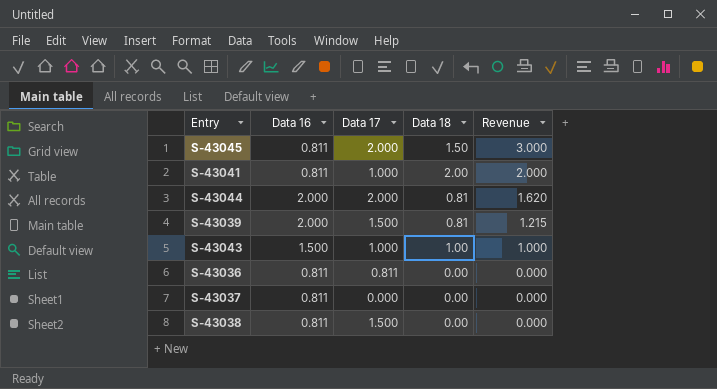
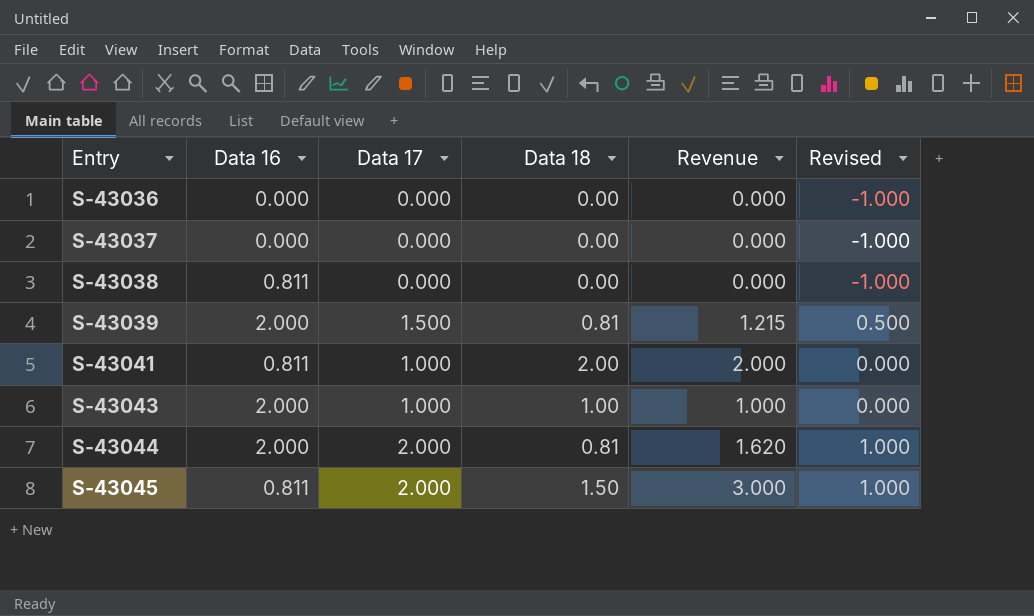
row order: Revenue descending -> Entry ascending
column Revised | formula: none -> [Data 17] - 1
S-43036 | Data 16: 0.811 -> 0.000
S-43036 | Data 17: 0.811 -> 0.000
S-43037 | Data 16: 0.811 -> 0.000
S-43038 | Data 17: 1.500 -> 0.000
S-43043 | Data 16: 1.500 -> 2.000

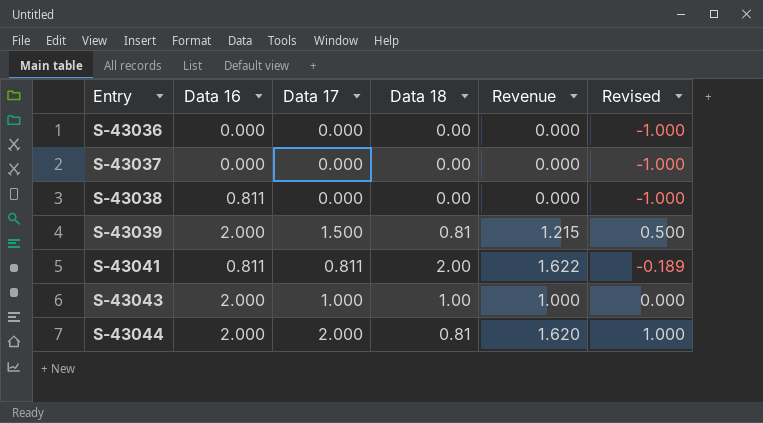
row S-43045: 0.811 | 2.000 | 1.50 | 3.000 | 1.000 -> none
S-43041 | Data 17: 1.000 -> 0.811
S-43041 | Revenue: 2.000 -> 1.622
S-43041 | Revised: 0.000 -> -0.189

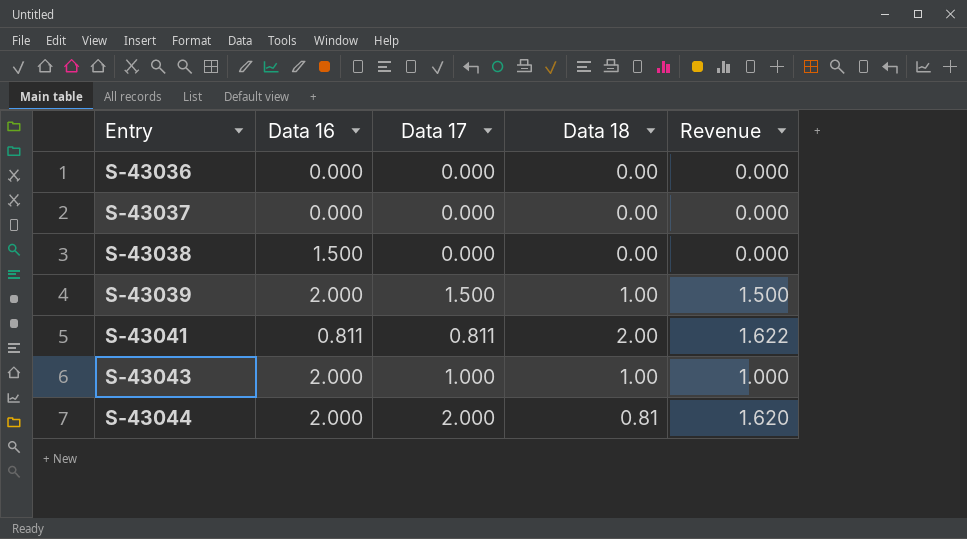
column Revised | formula: [Data 17] - 1 -> none
S-43038 | Data 16: 0.811 -> 1.500
S-43039 | Data 18: 0.81 -> 1.00
S-43039 | Revenue: 1.215 -> 1.500

